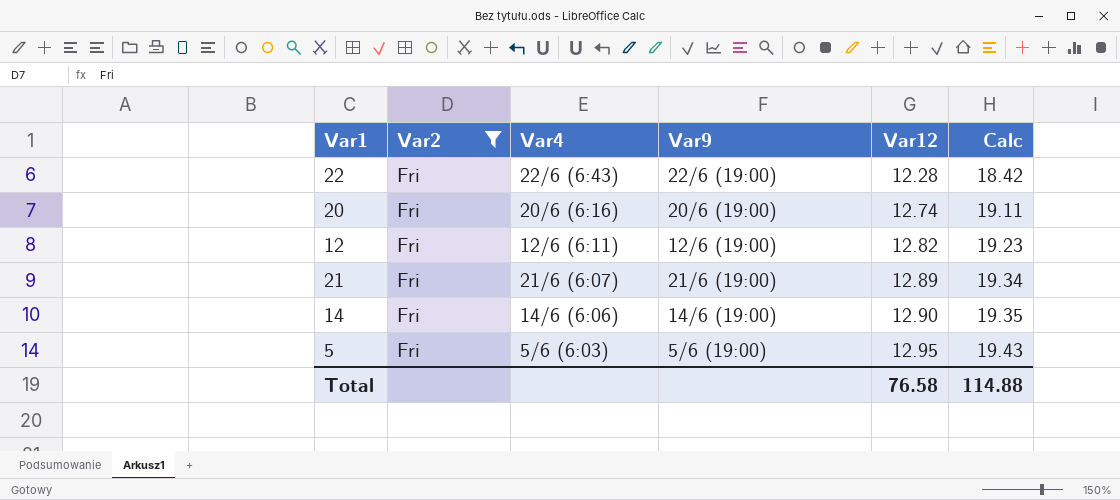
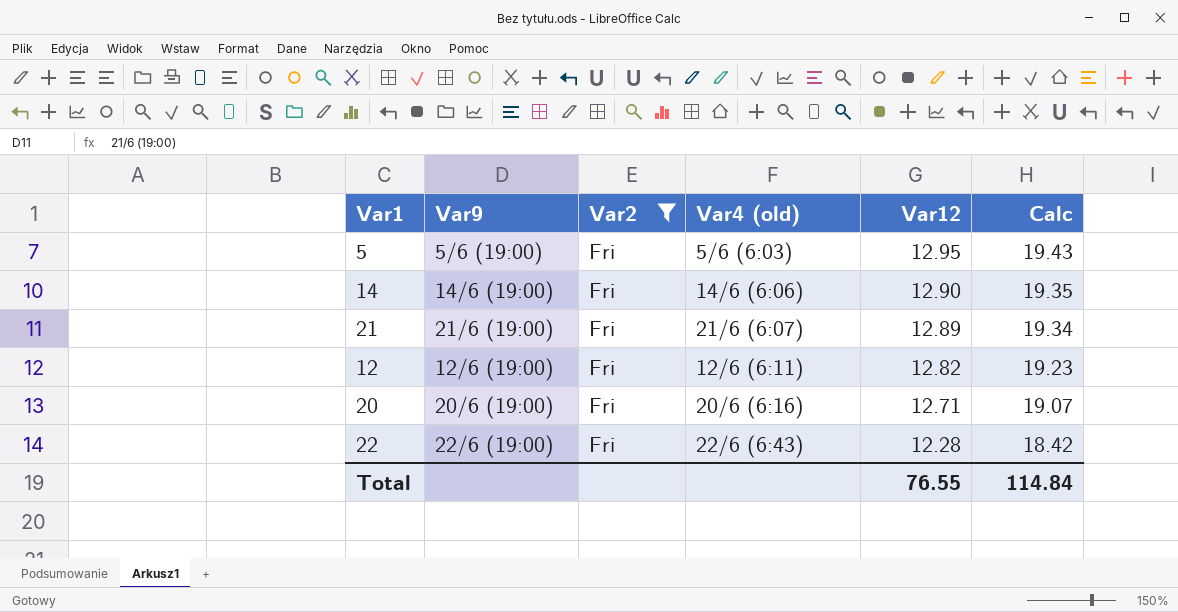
row order: Var12 ascending -> Var12 descending
column Var9 | position: 4 -> 2
column name: Var4 -> Var4 (old)
20 | Var12: 12.74 -> 12.71
20 | Calc: 19.11 -> 19.07
Total | Var12: 76.58 -> 76.55
Total | Calc: 114.88 -> 114.84

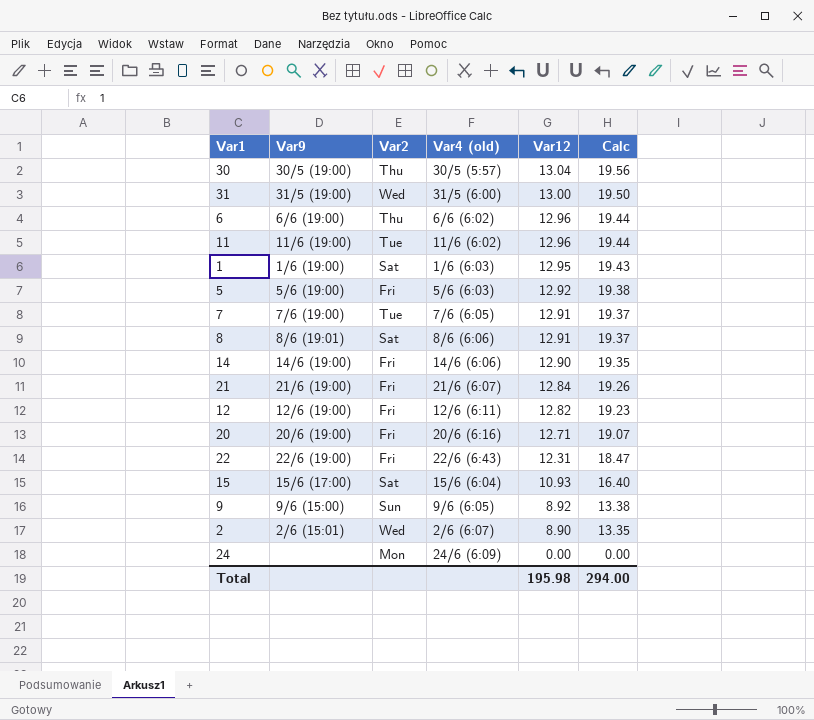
filter: Var2 = Fri -> none
5 | Var12: 12.95 -> 12.92
5 | Calc: 19.43 -> 19.38
21 | Var12: 12.89 -> 12.84
21 | Calc: 19.34 -> 19.26
22 | Var12: 12.28 -> 12.31
22 | Calc: 18.42 -> 18.47
Total | Var12: 76.55 -> 195.98
Total | Calc: 114.84 -> 294.00

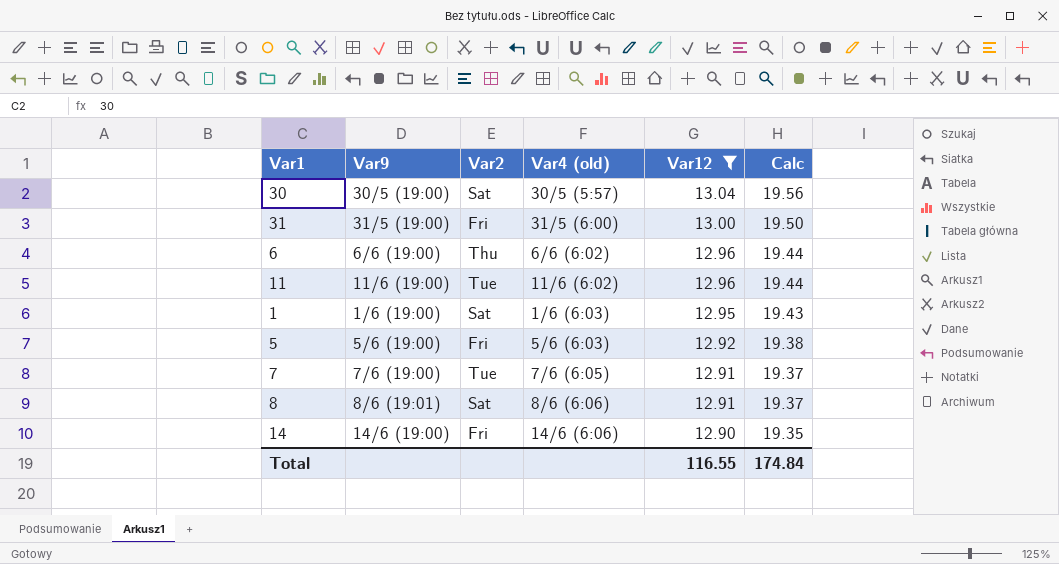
filter: none -> Var12 >= 12.90
30 | Var2: Thu -> Sat
31 | Var2: Wed -> Fri
Total | Var12: 195.98 -> 116.55
Total | Calc: 294.00 -> 174.84

